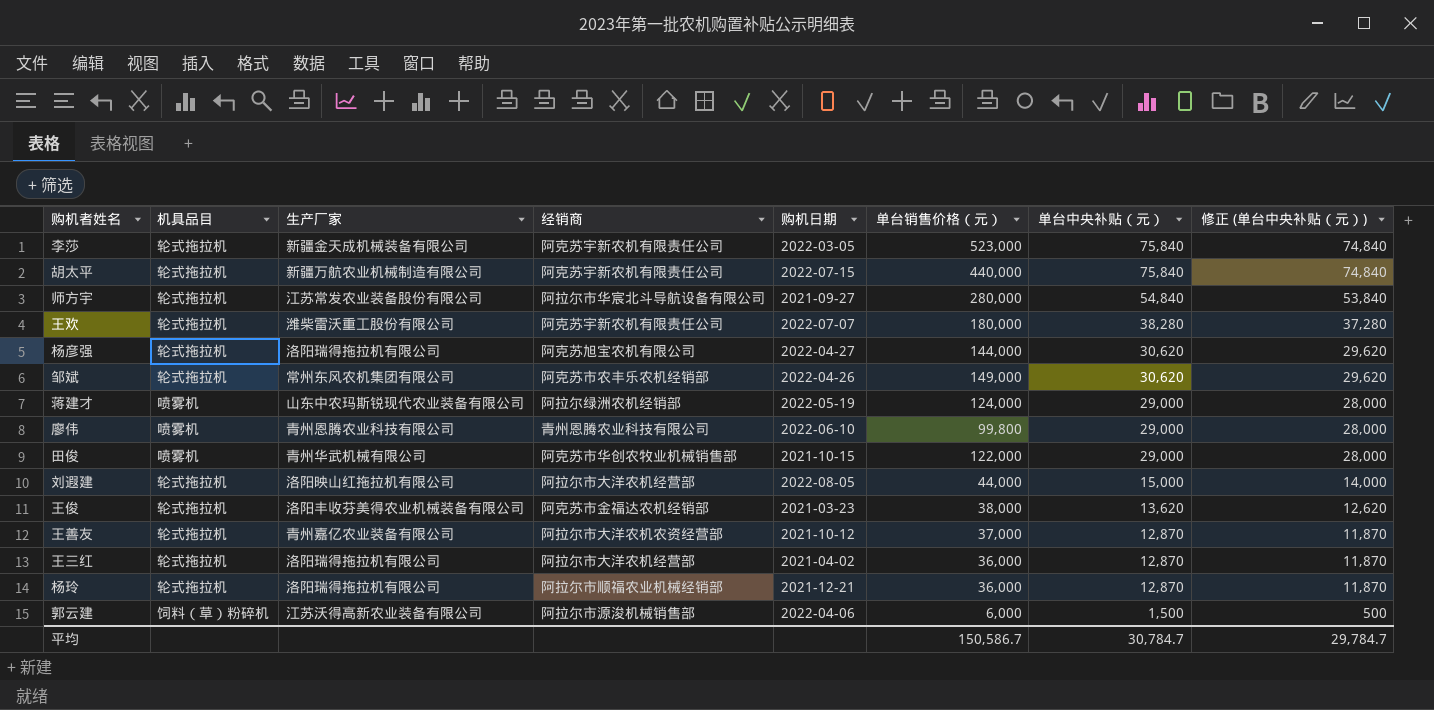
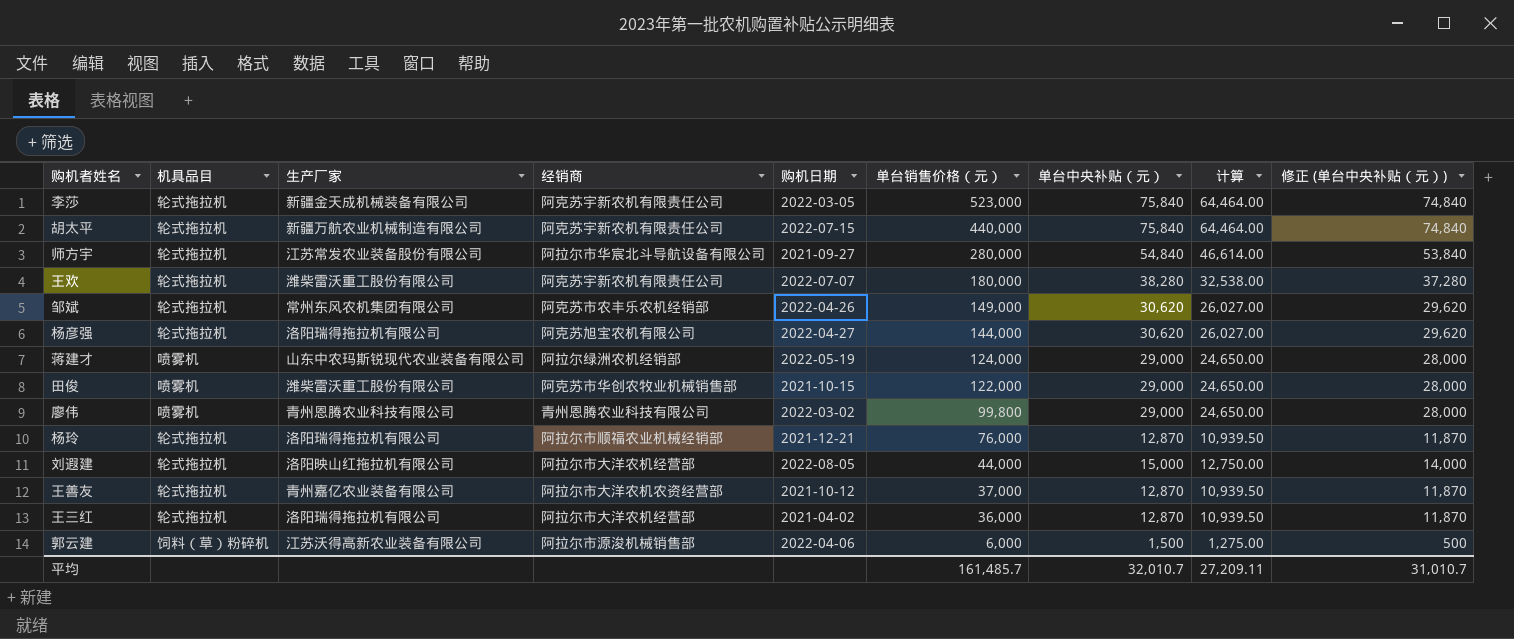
row order: 单台中央补贴（元） descending -> 单台销售价格（元） descending
column 计算 | formula: none -> [单台中央补贴（元）] * 0.85
row 王俊: 轮式拖拉机 | 洛阳丰收芬美得农业机械装备有限公司 | 阿克苏市金福达农机经销部 | 2021-03-23 | 38,000 | 13,620 | 12,620 -> none
田俊 | 生产厂家: 青州华武机械有限公司 -> 潍柴雷沃重工股份有限公司
廖伟 | 购机日期: 2022-06-10 -> 2022-03-02
杨玲 | 单台销售价格（元）: 36,000 -> 76,000
平均 | 单台销售价格（元）: 150,586.7 -> 161,485.7
平均 | 单台中央补贴（元）: 30,784.7 -> 32,010.7
平均 | 修正 (单台中央补贴（元）): 29,784.7 -> 31,010.7

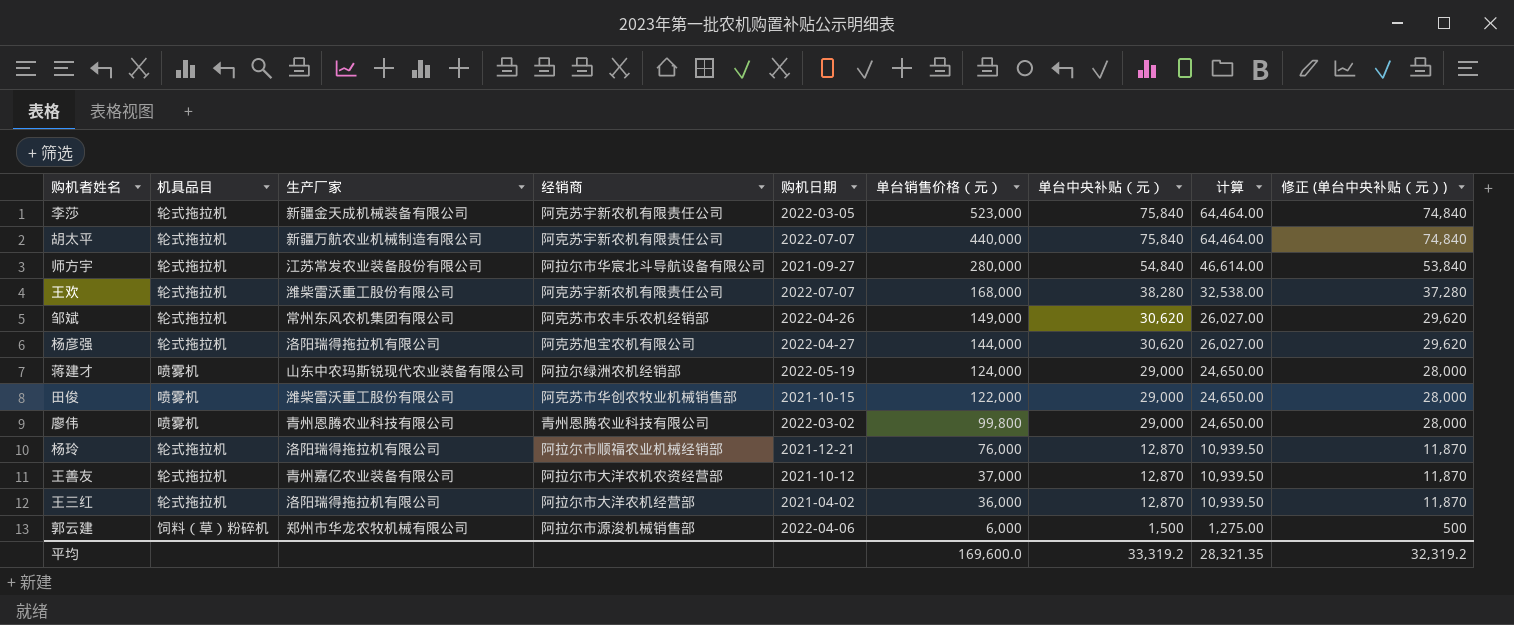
row 刘遐建: 轮式拖拉机 | 洛阳映山红拖拉机有限公司 | 阿拉尔市大洋农机经营部 | 2022-08-05 | 44,000 | 15,000 | 12,750.00 | 14,000 -> none
胡太平 | 购机日期: 2022-07-15 -> 2022-07-07
王欢 | 单台销售价格（元）: 180,000 -> 168,000
郭云建 | 生产厂家: 江苏沃得高新农业装备有限公司 -> 郑州市华龙农牧机械有限公司
平均 | 单台销售价格（元）: 161,485.7 -> 169,600.0
平均 | 单台中央补贴（元）: 32,010.7 -> 33,319.2
平均 | 计算: 27,209.11 -> 28,321.35
平均 | 修正 (单台中央补贴（元）): 31,010.7 -> 32,319.2

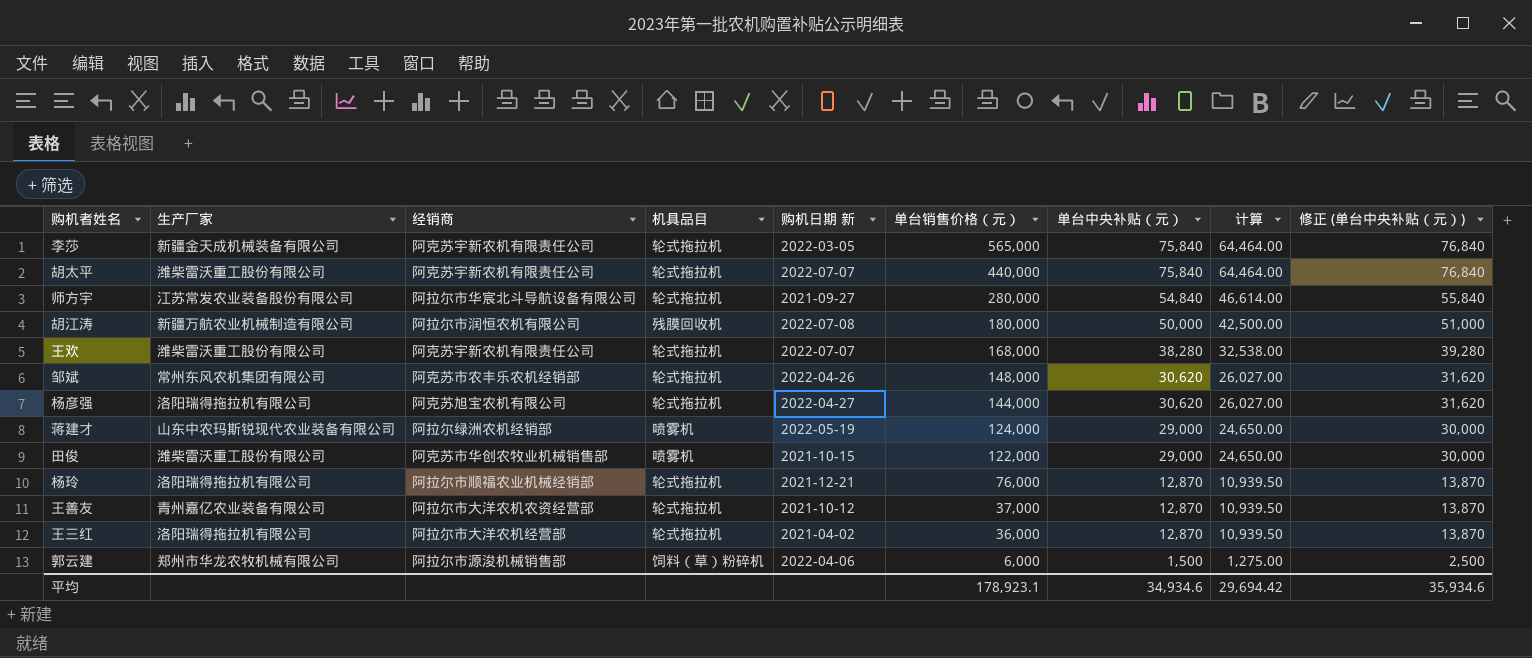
column 机具品目 | position: 2 -> 4
column name: 购机日期 -> 购机日期 新
column 修正 (单台中央补贴（元）) | formula: [单台中央补贴（元）] - 1000 -> [单台中央补贴（元）] + 1000
row 廖伟: 喷雾机 | 青州恩腾农业科技有限公司 | 青州恩腾农业科技有限公司 | 2022-03-02 | 99,800 | 29,000 | 24,650.00 | 28,000 -> none
李莎 | 单台销售价格（元）: 523,000 -> 565,000
胡太平 | 生产厂家: 新疆万航农业机械制造有限公司 -> 潍柴雷沃重工股份有限公司
row 胡江涛: none -> 新疆万航农业机械制造有限公司 | 阿拉尔市润恒农机有限公司 | 残膜回收机 | 2022-07-08 | 180,000 | 50,000 | 42,500.00 | 51,000
邹斌 | 单台销售价格（元）: 149,000 -> 148,000
平均 | 单台销售价格（元）: 169,600.0 -> 178,923.1
平均 | 单台中央补贴（元）: 33,319.2 -> 34,934.6
平均 | 计算: 28,321.35 -> 29,694.42
平均 | 修正 (单台中央补贴（元）): 32,319.2 -> 35,934.6

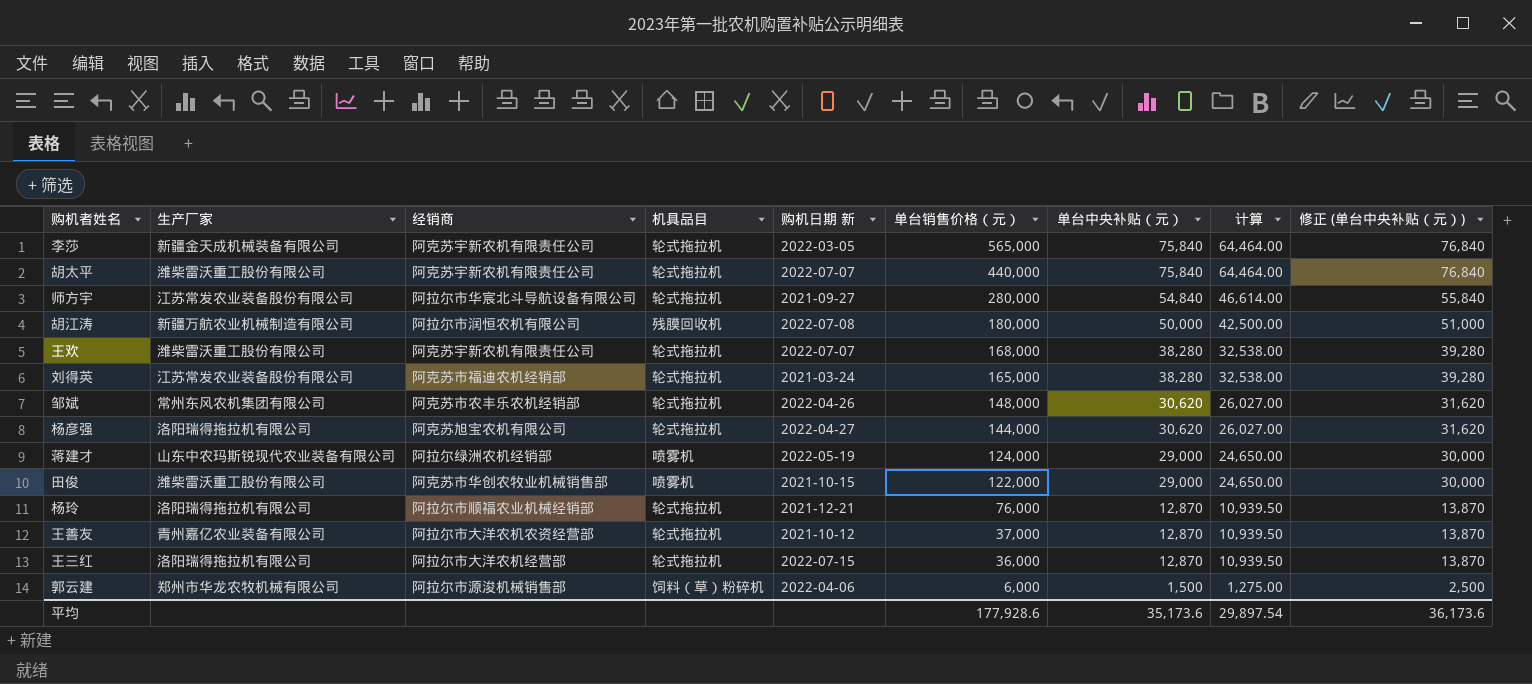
row 刘得英: none -> 江苏常发农业装备股份有限公司 | 阿克苏市福迪农机经销部 | 轮式拖拉机 | 2021-03-24 | 165,000 | 38,280 | 32,538.00 | 39,280
王三红 | 购机日期 新: 2021-04-02 -> 2022-07-15
平均 | 单台销售价格（元）: 178,923.1 -> 177,928.6
平均 | 单台中央补贴（元）: 34,934.6 -> 35,173.6
平均 | 计算: 29,694.42 -> 29,897.54
平均 | 修正 (单台中央补贴（元）): 35,934.6 -> 36,173.6

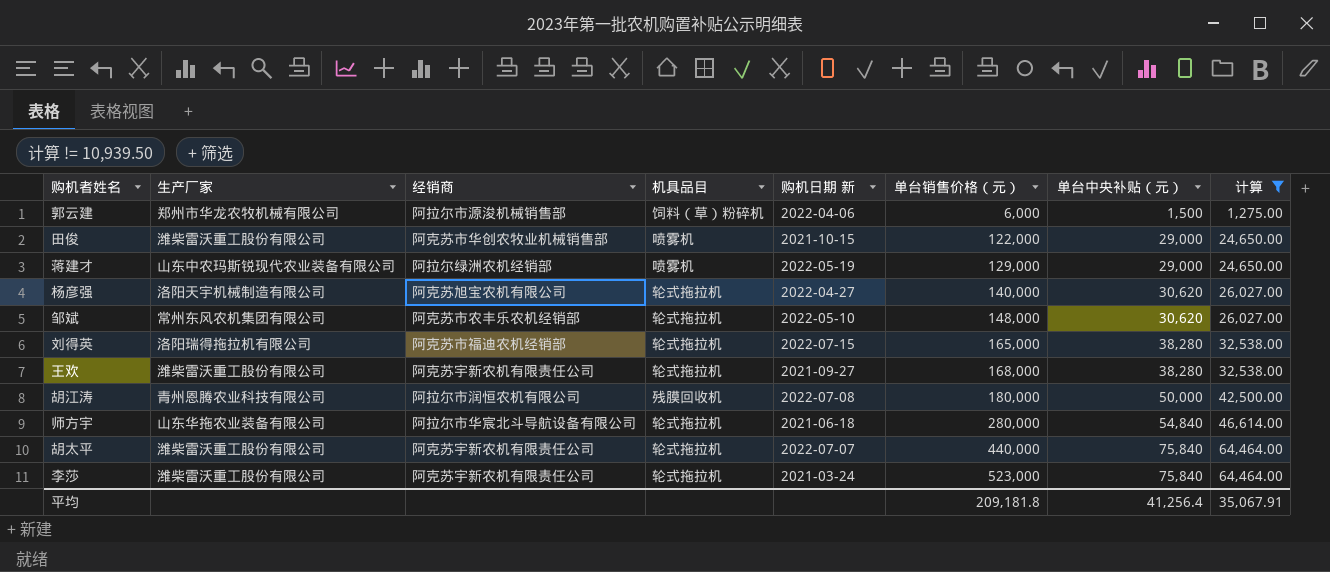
filter: none -> 计算 != 10,939.50
row order: 单台销售价格（元） descending -> 单台销售价格（元） ascending
column 修正 (单台中央补贴（元）) | formula: [单台中央补贴（元）] + 1000 -> none
蒋建才 | 单台销售价格（元）: 124,000 -> 129,000
杨彦强 | 生产厂家: 洛阳瑞得拖拉机有限公司 -> 洛阳天宇机械制造有限公司
杨彦强 | 单台销售价格（元）: 144,000 -> 140,000
邹斌 | 购机日期 新: 2022-04-26 -> 2022-05-10
刘得英 | 生产厂家: 江苏常发农业装备股份有限公司 -> 洛阳瑞得拖拉机有限公司
刘得英 | 购机日期 新: 2021-03-24 -> 2022-07-15
王欢 | 购机日期 新: 2022-07-07 -> 2021-09-27
胡江涛 | 生产厂家: 新疆万航农业机械制造有限公司 -> 青州恩腾农业科技有限公司
师方宇 | 生产厂家: 江苏常发农业装备股份有限公司 -> 山东华拖农业装备有限公司
师方宇 | 购机日期 新: 2021-09-27 -> 2021-06-18
李莎 | 生产厂家: 新疆金天成机械装备有限公司 -> 潍柴雷沃重工股份有限公司
李莎 | 购机日期 新: 2022-03-05 -> 2021-03-24
李莎 | 单台销售价格（元）: 565,000 -> 523,000
平均 | 单台销售价格（元）: 177,928.6 -> 209,181.8
平均 | 单台中央补贴（元）: 35,173.6 -> 41,256.4
平均 | 计算: 29,897.54 -> 35,067.91

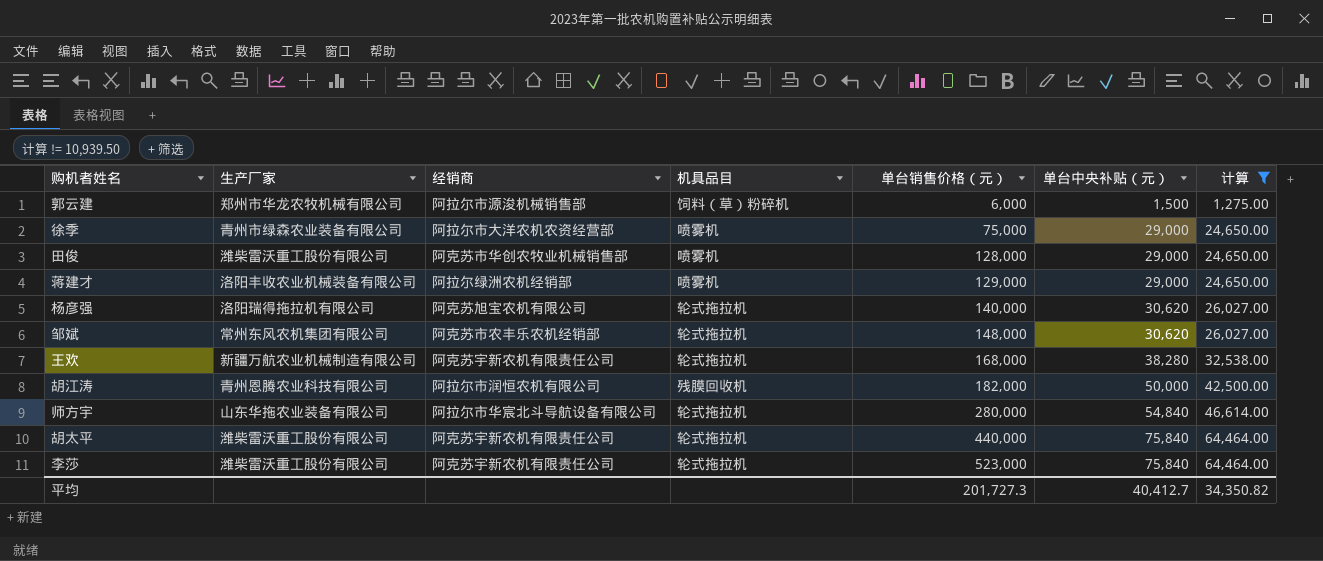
column 购机日期 新 | position: 5 -> none
row 刘得英: 洛阳瑞得拖拉机有限公司 | 阿克苏市福迪农机经销部 | 轮式拖拉机 | 2022-07-15 | 165,000 | 38,280 | 32,538.00 -> none
row 徐季: none -> 青州市绿森农业装备有限公司 | 阿拉尔市大洋农机农资经营部 | 喷雾机 | 75,000 | 29,000 | 24,650.00
田俊 | 单台销售价格（元）: 122,000 -> 128,000
蒋建才 | 生产厂家: 山东中农玛斯锐现代农业装备有限公司 -> 洛阳丰收农业机械装备有限公司
杨彦强 | 生产厂家: 洛阳天宇机械制造有限公司 -> 洛阳瑞得拖拉机有限公司
王欢 | 生产厂家: 潍柴雷沃重工股份有限公司 -> 新疆万航农业机械制造有限公司
胡江涛 | 单台销售价格（元）: 180,000 -> 182,000
平均 | 单台销售价格（元）: 209,181.8 -> 201,727.3
平均 | 单台中央补贴（元）: 41,256.4 -> 40,412.7
平均 | 计算: 35,067.91 -> 34,350.82

